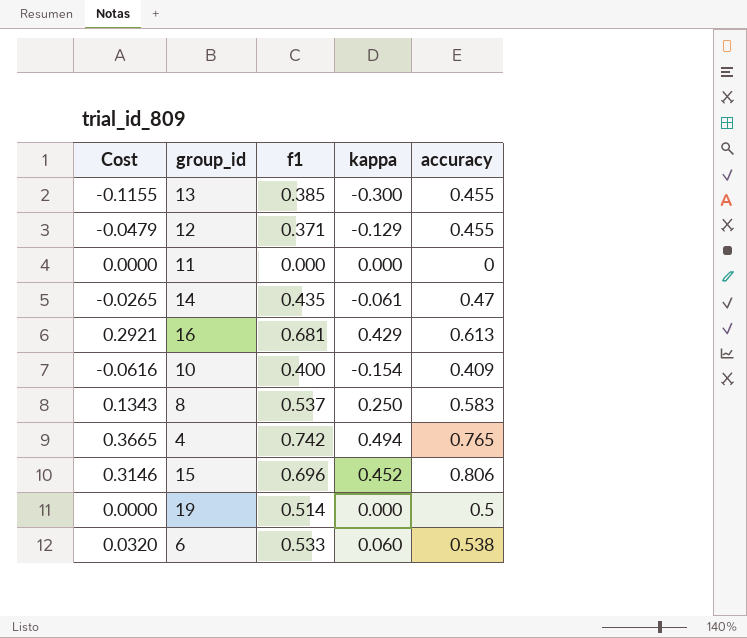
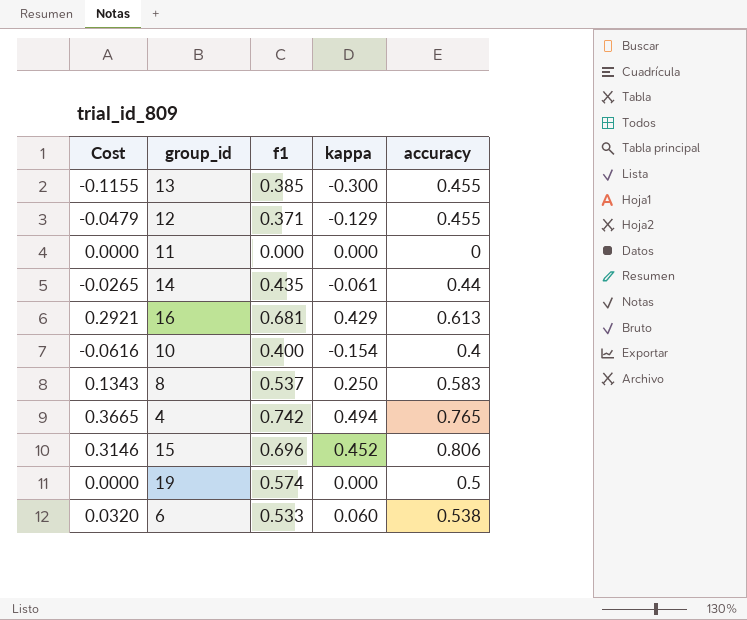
14 | accuracy: 0.47 -> 0.44
10 | accuracy: 0.409 -> 0.4
19 | f1: 0.514 -> 0.574

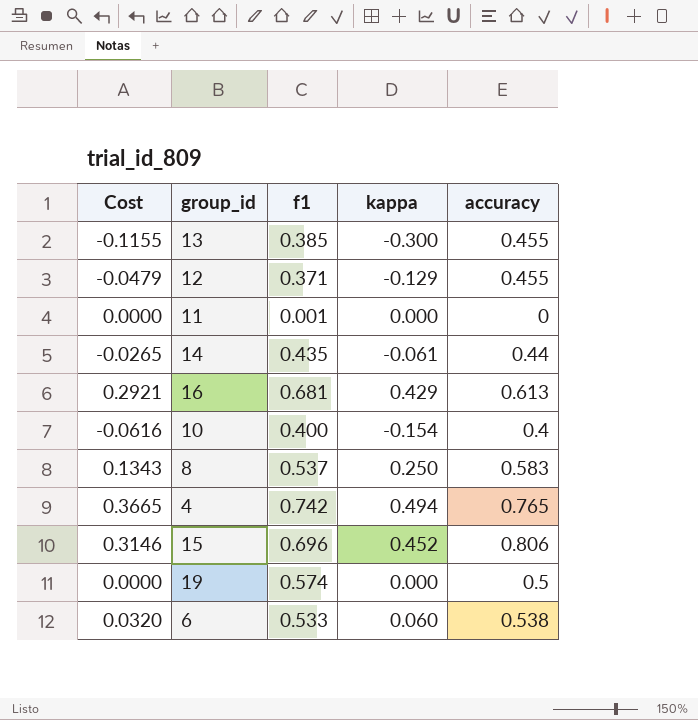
11 | f1: 0.000 -> 0.001

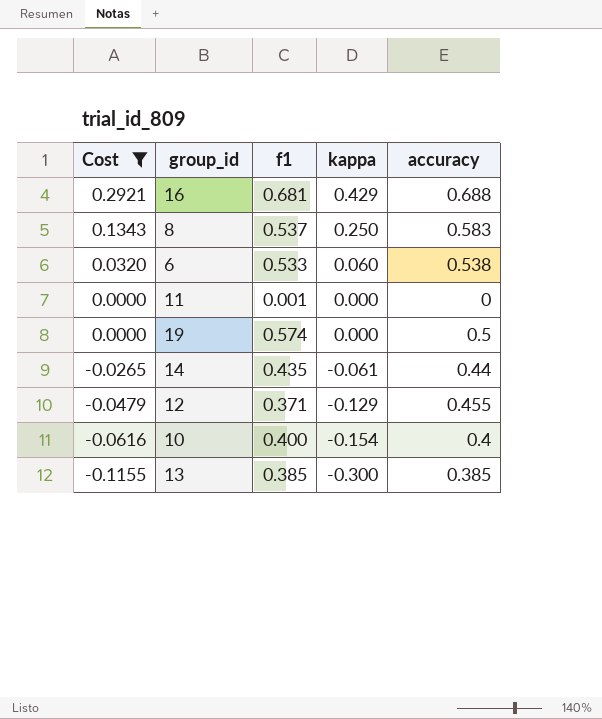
filter: none -> Cost <= 0.2921
row order: none -> Cost descending
16 | accuracy: 0.613 -> 0.688
13 | accuracy: 0.455 -> 0.385

